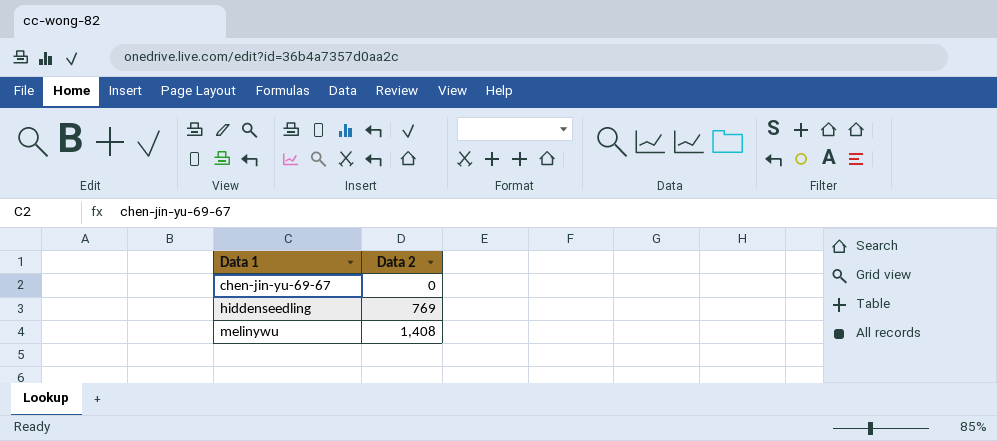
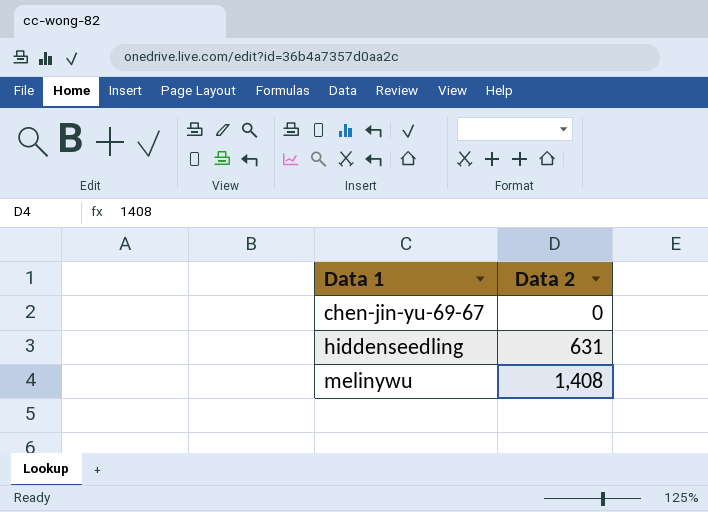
hiddenseedling | Data 2: 769 -> 631

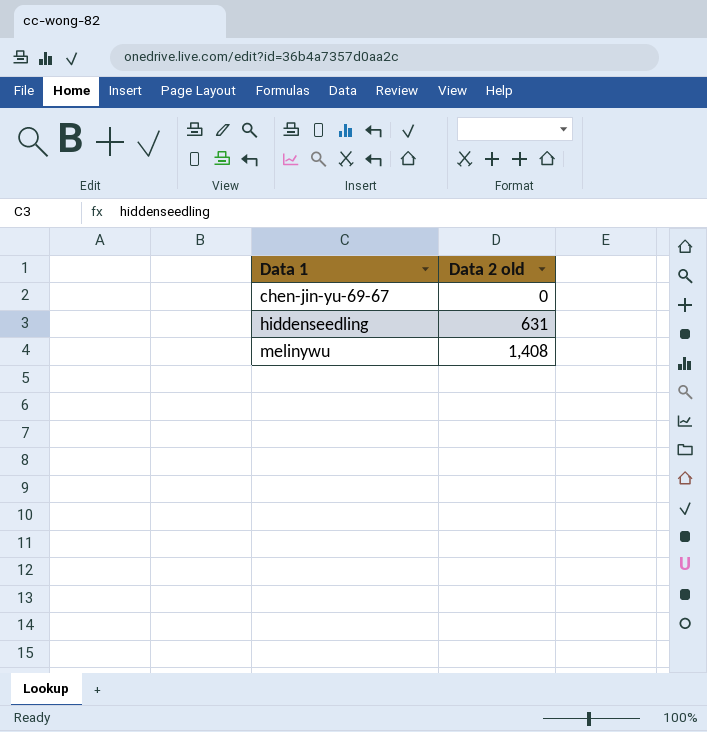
column name: Data 2 -> Data 2 old

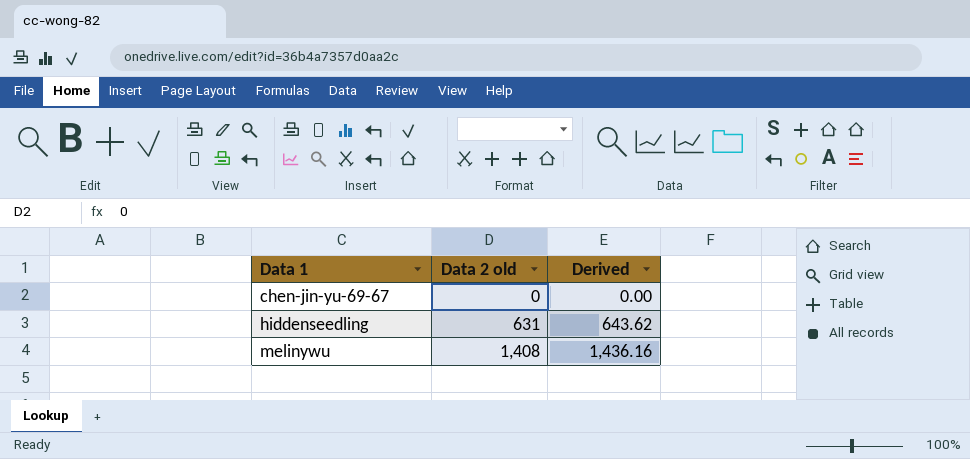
column Derived | formula: none -> [Data 2 old] * 1.02

